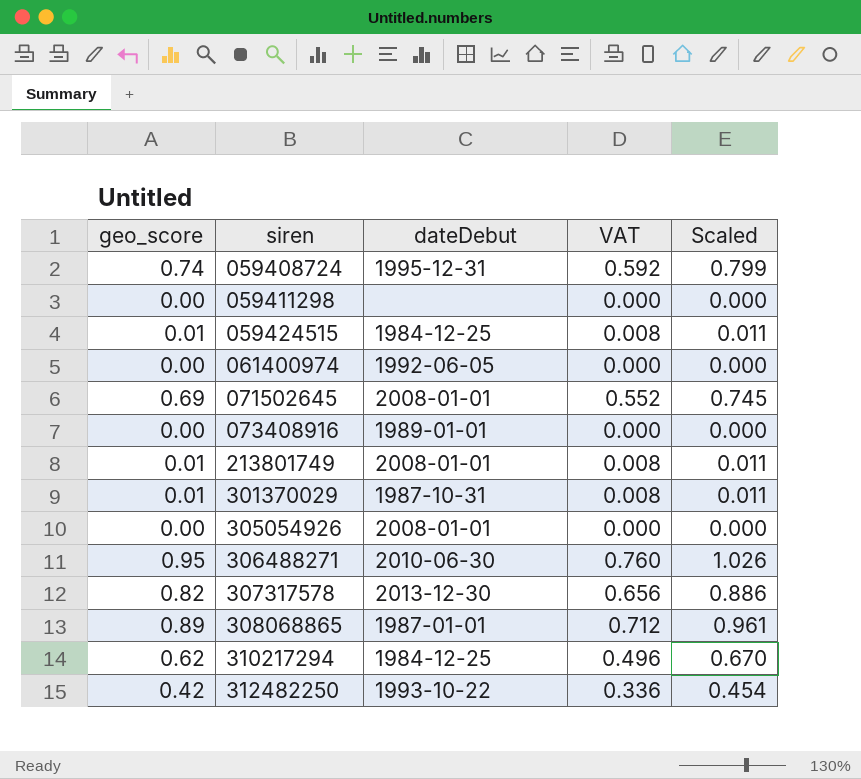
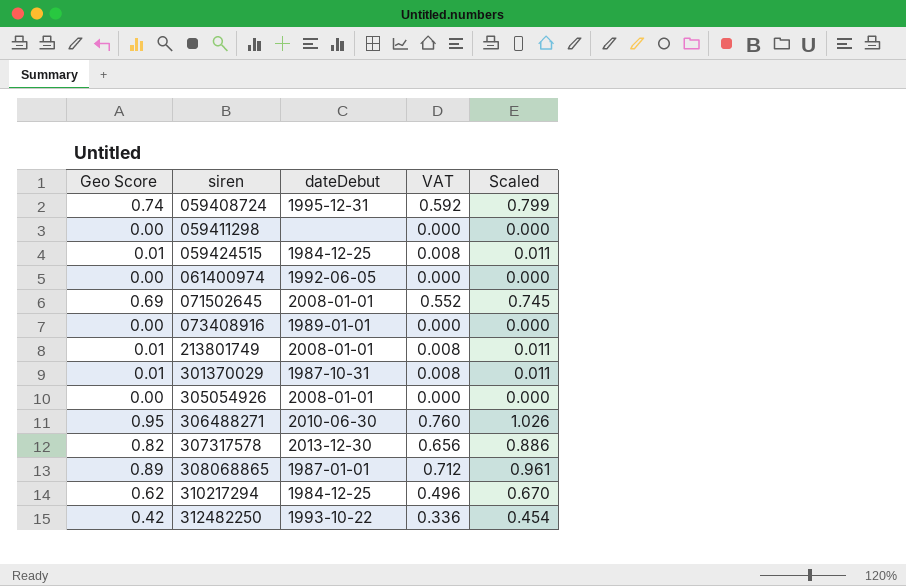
column name: geo_score -> Geo Score

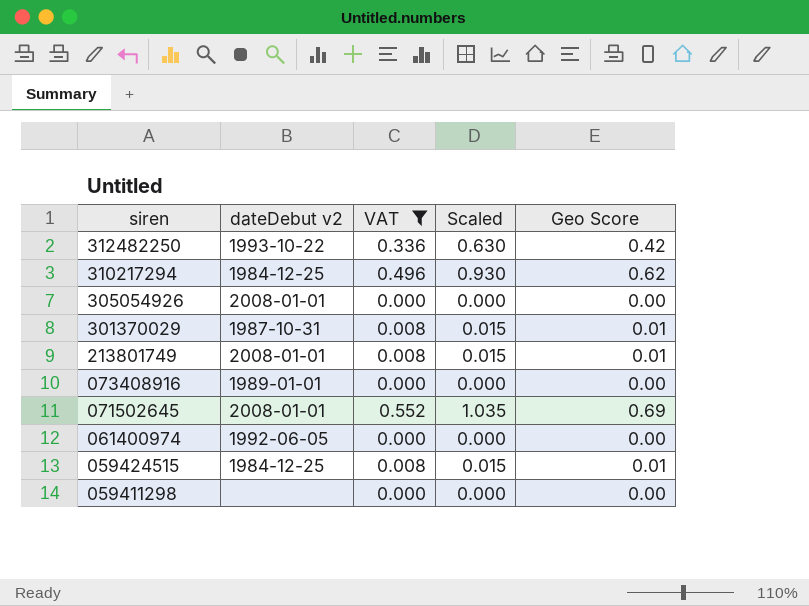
filter: none -> VAT <= 0.552
row order: siren ascending -> siren descending
column name: dateDebut -> dateDebut v2
column Scaled | formula: [Geo Score] * 1.08 -> [Geo Score] * 1.5
column Geo Score | position: 1 -> 5

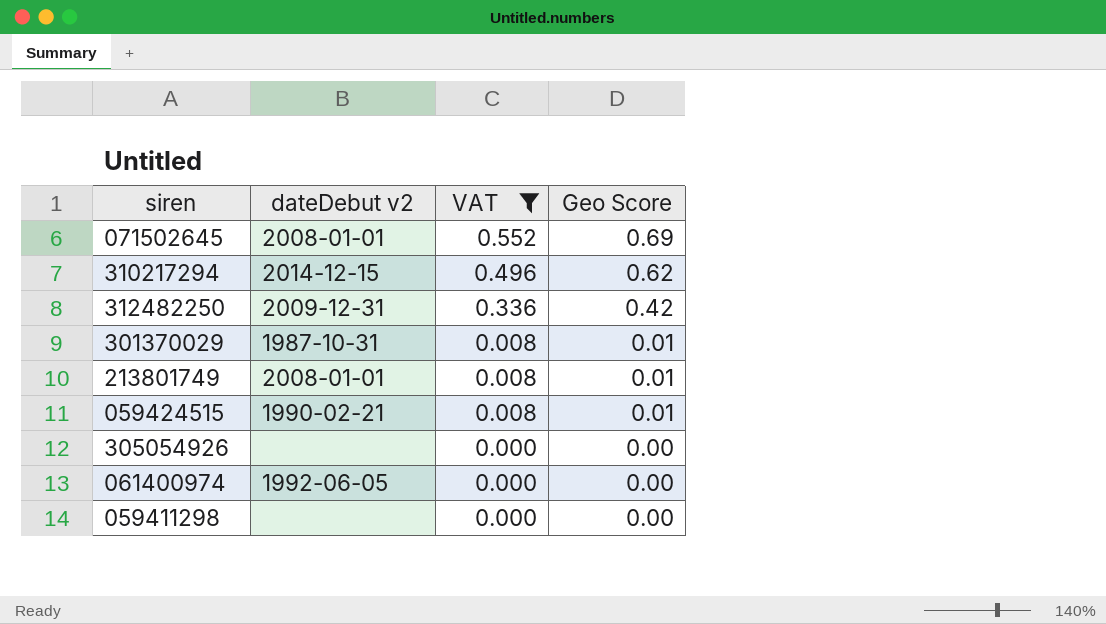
row order: siren descending -> VAT descending
column Scaled | formula: [Geo Score] * 1.5 -> none
row 073408916: 1989-01-01 | 0.000 | 0.000 | 0.00 -> none
310217294 | dateDebut v2: 1984-12-25 -> 2014-12-15
312482250 | dateDebut v2: 1993-10-22 -> 2009-12-31
059424515 | dateDebut v2: 1984-12-25 -> 1990-02-21
305054926 | dateDebut v2: 2008-01-01 -> none

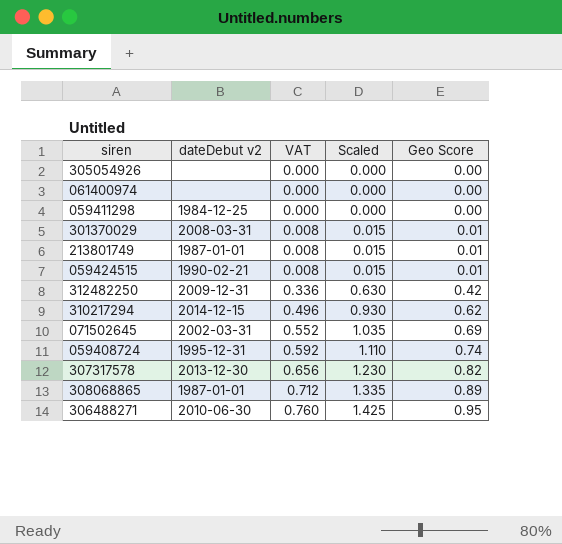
filter: VAT <= 0.552 -> none
row order: VAT descending -> VAT ascending
column Scaled | formula: none -> [Geo Score] * 1.5
061400974 | dateDebut v2: 1992-06-05 -> none
059411298 | dateDebut v2: none -> 1984-12-25
301370029 | dateDebut v2: 1987-10-31 -> 2008-03-31
213801749 | dateDebut v2: 2008-01-01 -> 1987-01-01
071502645 | dateDebut v2: 2008-01-01 -> 2002-03-31

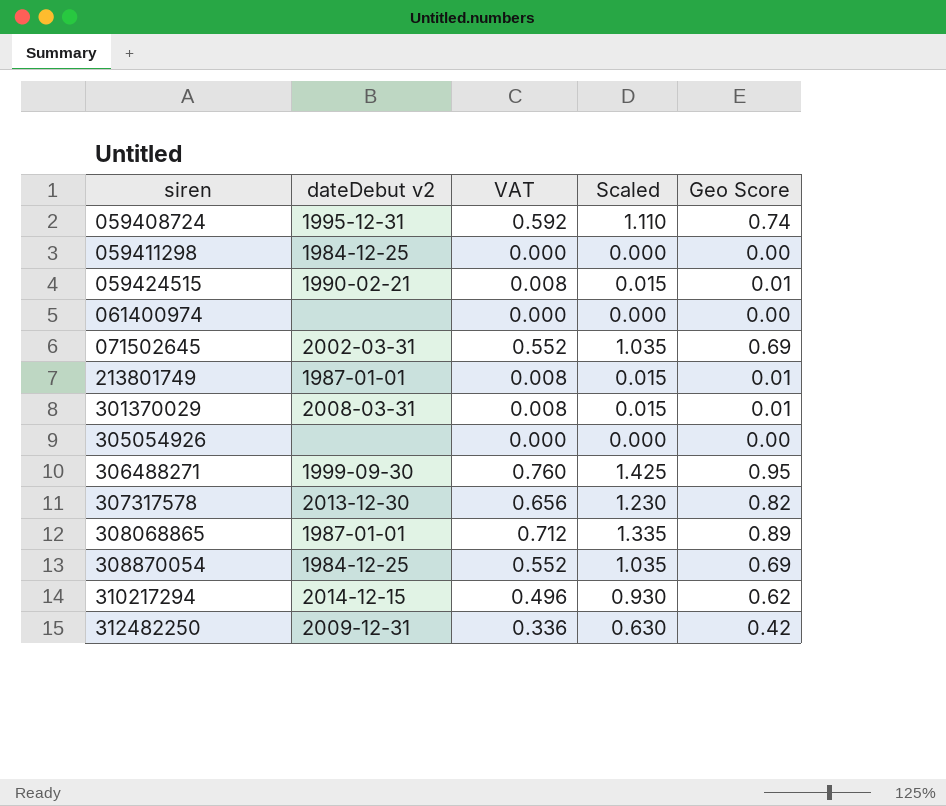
row order: VAT ascending -> siren ascending
306488271 | dateDebut v2: 2010-06-30 -> 1999-09-30
row 308870054: none -> 1984-12-25 | 0.552 | 1.035 | 0.69

